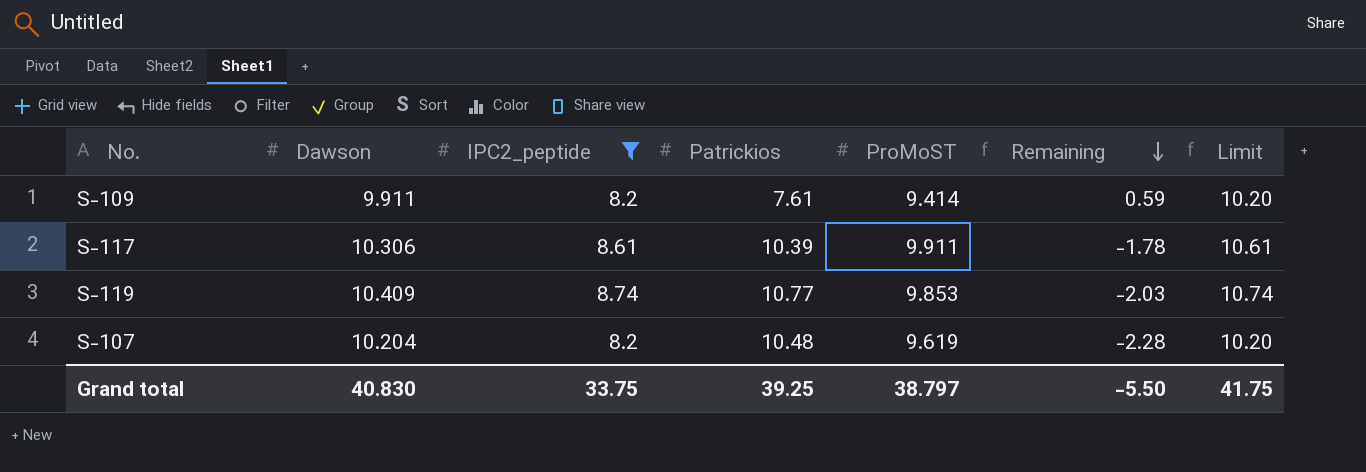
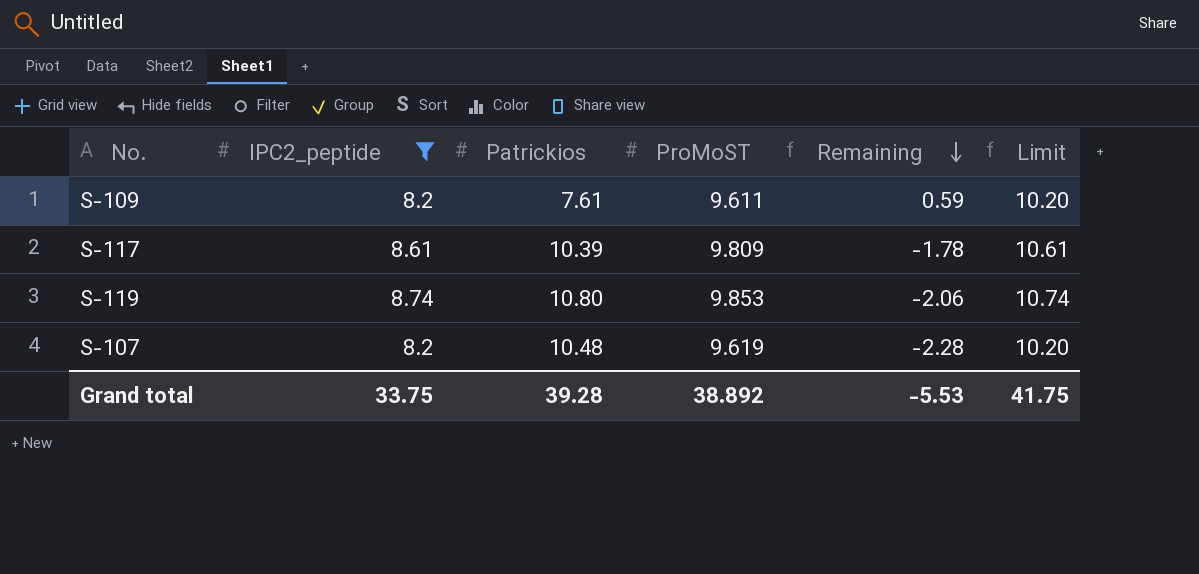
column Dawson | position: 2 -> none
S-109 | ProMoST: 9.414 -> 9.611
S-117 | ProMoST: 9.911 -> 9.809
S-119 | Patrickios: 10.77 -> 10.80
S-119 | Remaining: -2.03 -> -2.06
Grand total | Patrickios: 39.25 -> 39.28
Grand total | ProMoST: 38.797 -> 38.892
Grand total | Remaining: -5.50 -> -5.53

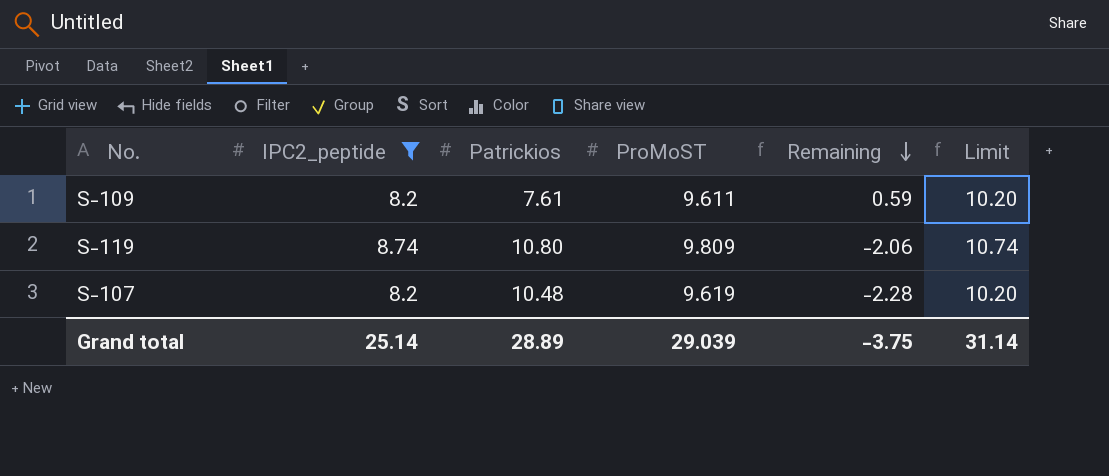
row S-117: 8.61 | 10.39 | 9.809 | -1.78 | 10.61 -> none
S-119 | ProMoST: 9.853 -> 9.809
Grand total | IPC2_peptide: 33.75 -> 25.14
Grand total | Patrickios: 39.28 -> 28.89
Grand total | ProMoST: 38.892 -> 29.039
Grand total | Remaining: -5.53 -> -3.75
Grand total | Limit: 41.75 -> 31.14

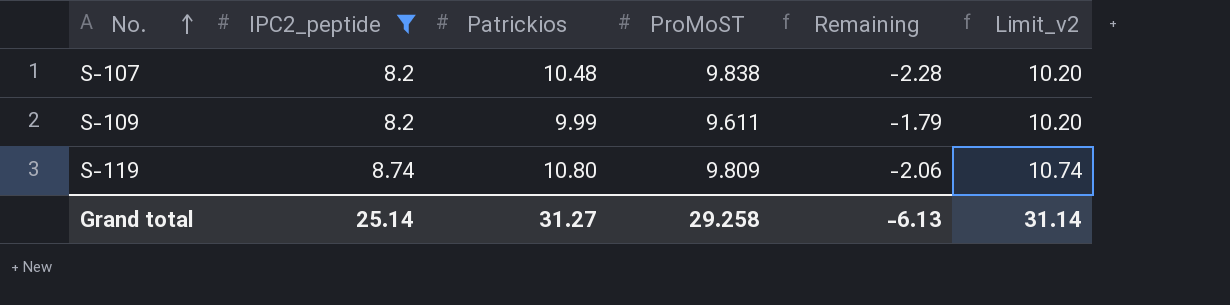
row order: Remaining descending -> No. ascending
column name: Limit -> Limit_v2
S-107 | ProMoST: 9.619 -> 9.838
S-109 | Patrickios: 7.61 -> 9.99
S-109 | Remaining: 0.59 -> -1.79
Grand total | Patrickios: 28.89 -> 31.27
Grand total | ProMoST: 29.039 -> 29.258
Grand total | Remaining: -3.75 -> -6.13

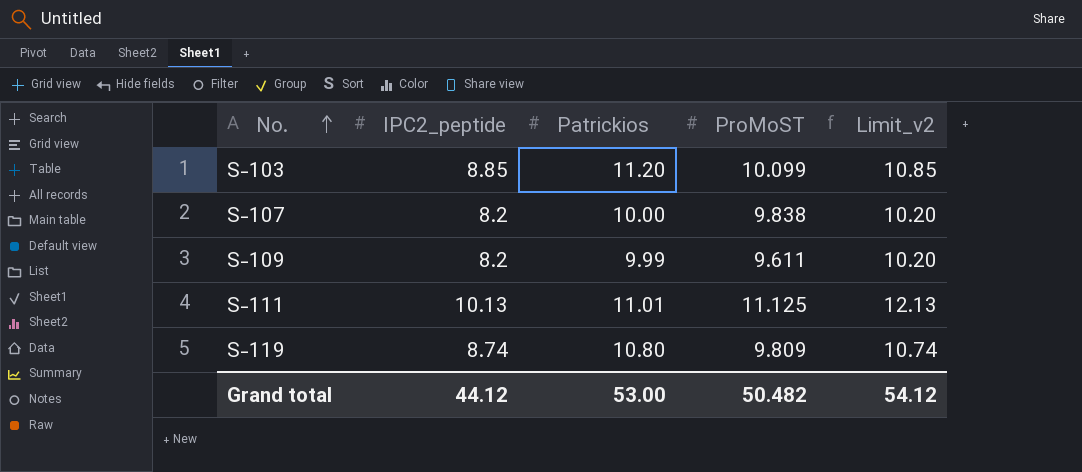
filter: IPC2_peptide <= 8.74 -> none
column Remaining | formula: [IPC2_peptide] - [Patrickios] -> none
S-107 | Patrickios: 10.48 -> 10.00
Grand total | IPC2_peptide: 25.14 -> 44.12
Grand total | Patrickios: 31.27 -> 53.00
Grand total | ProMoST: 29.258 -> 50.482
Grand total | Limit_v2: 31.14 -> 54.12

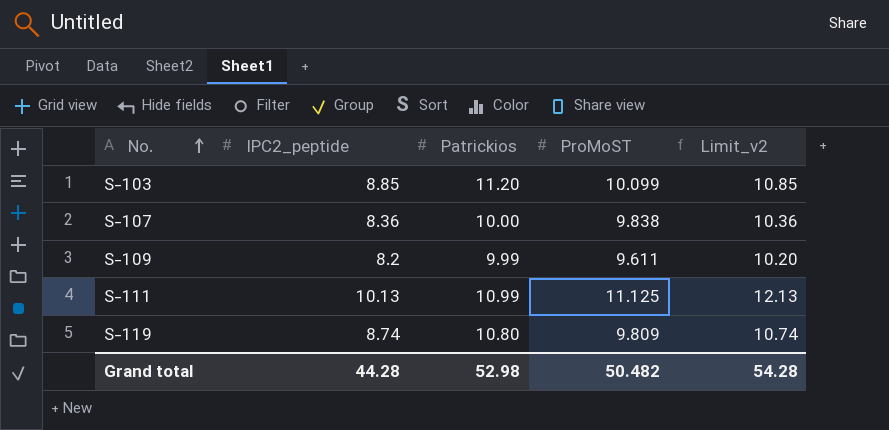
S-107 | IPC2_peptide: 8.2 -> 8.36
S-107 | Limit_v2: 10.20 -> 10.36
S-111 | Patrickios: 11.01 -> 10.99
Grand total | IPC2_peptide: 44.12 -> 44.28
Grand total | Patrickios: 53.00 -> 52.98
Grand total | Limit_v2: 54.12 -> 54.28

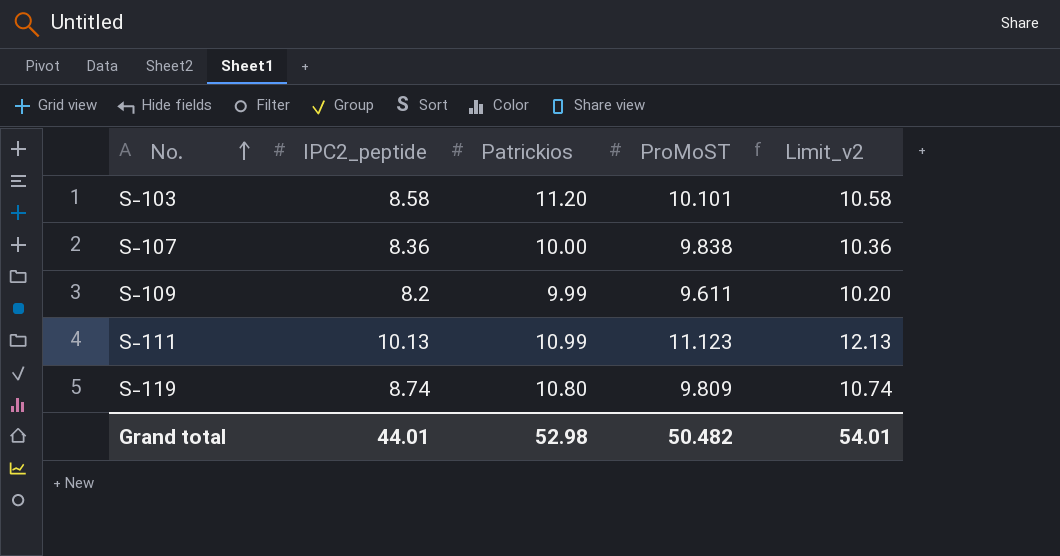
S-103 | IPC2_peptide: 8.85 -> 8.58
S-103 | ProMoST: 10.099 -> 10.101
S-103 | Limit_v2: 10.85 -> 10.58
S-111 | ProMoST: 11.125 -> 11.123
Grand total | IPC2_peptide: 44.28 -> 44.01
Grand total | Limit_v2: 54.28 -> 54.01

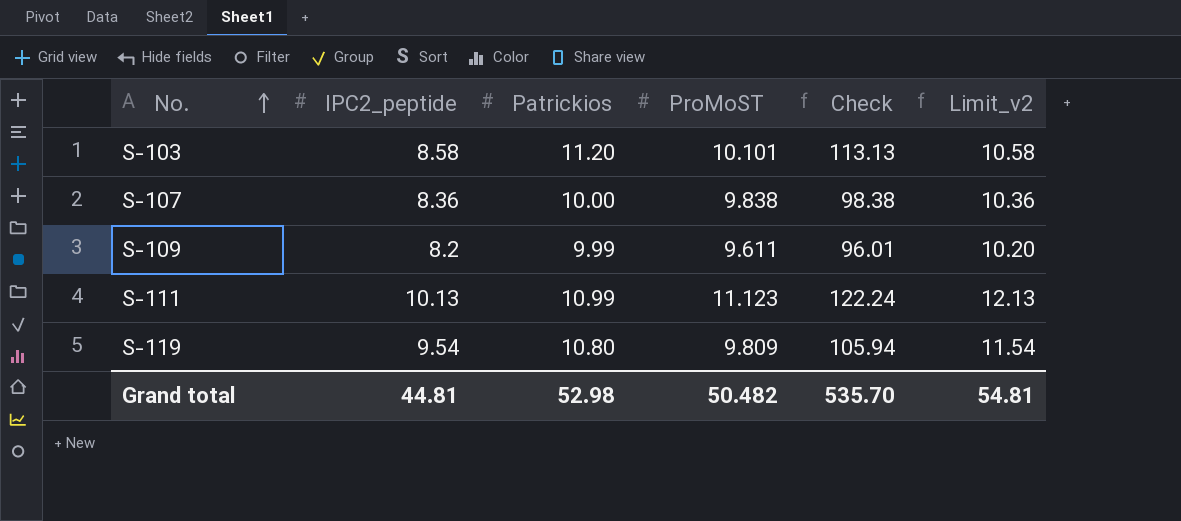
column Check | formula: none -> [Patrickios] * [ProMoST]
S-119 | IPC2_peptide: 8.74 -> 9.54
S-119 | Limit_v2: 10.74 -> 11.54
Grand total | IPC2_peptide: 44.01 -> 44.81
Grand total | Limit_v2: 54.01 -> 54.81

